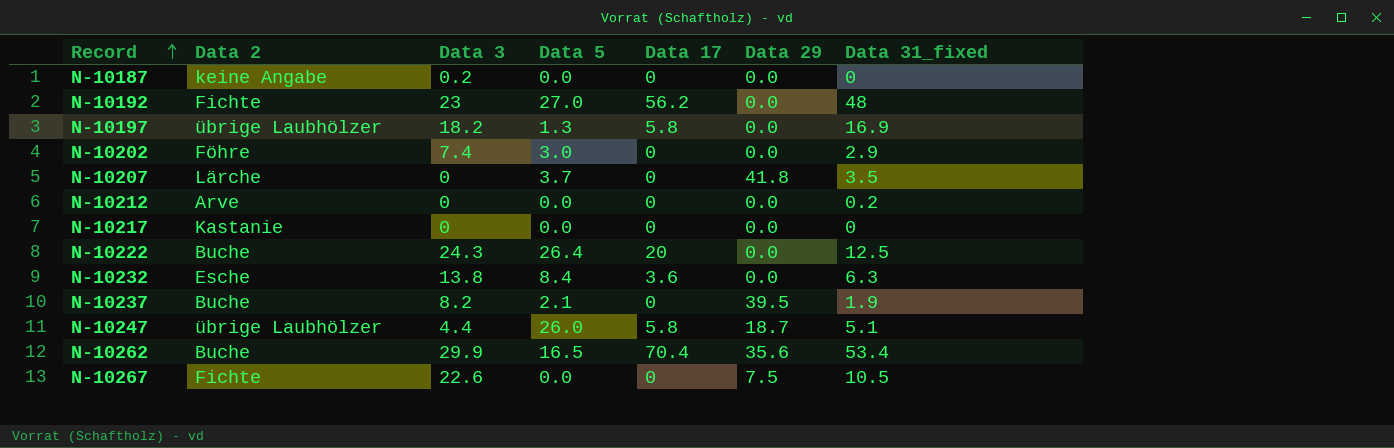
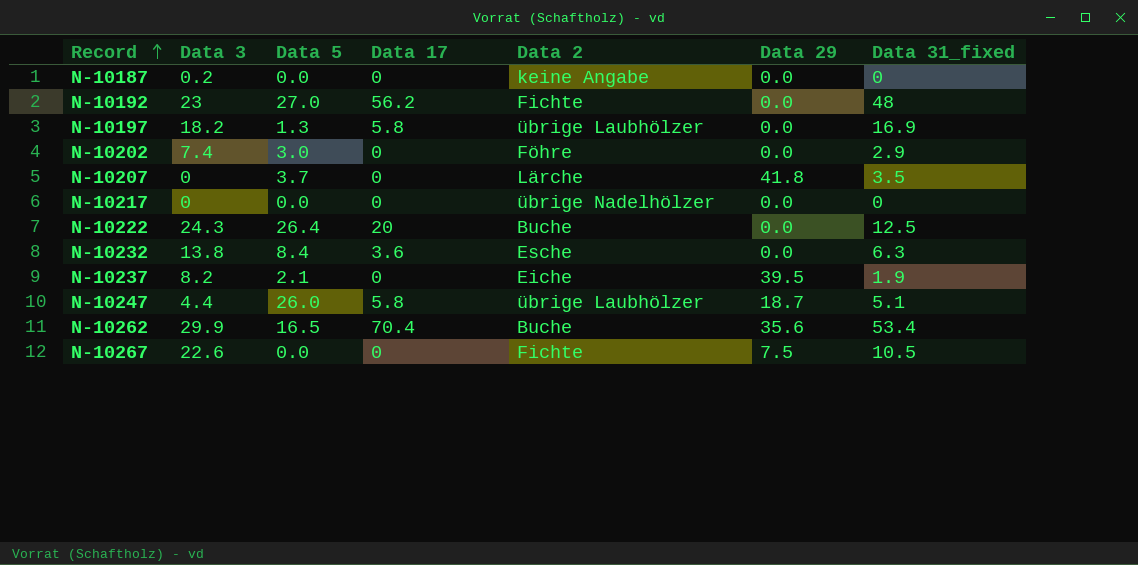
column Data 2 | position: 2 -> 5
row N-10212: Arve | 0 | 0.0 | 0 | 0.0 | 0.2 -> none
N-10217 | Data 2: Kastanie -> übrige Nadelhölzer
N-10237 | Data 2: Buche -> Eiche

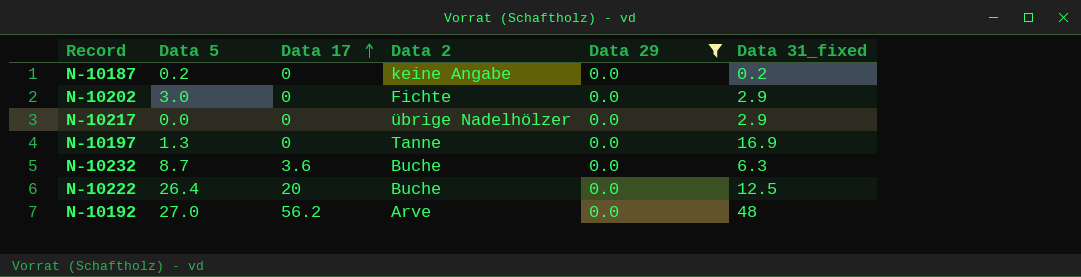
filter: none -> Data 29 = 0.0
row order: Record ascending -> Data 17 ascending
column Data 3 | position: 2 -> none
N-10187 | Data 5: 0.0 -> 0.2
N-10187 | Data 31_fixed: 0 -> 0.2
N-10202 | Data 2: Föhre -> Fichte
N-10217 | Data 31_fixed: 0 -> 2.9
N-10197 | Data 17: 5.8 -> 0
N-10197 | Data 2: übrige Laubhölzer -> Tanne
N-10232 | Data 5: 8.4 -> 8.7
N-10232 | Data 2: Esche -> Buche
N-10192 | Data 2: Fichte -> Arve

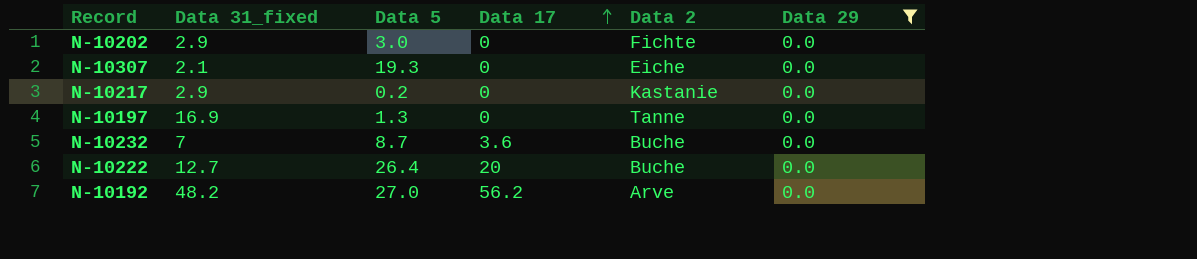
column Data 31_fixed | position: 6 -> 2
row N-10187: 0.2 | 0 | keine Angabe | 0.0 | 0.2 -> none
row N-10307: none -> 2.1 | 19.3 | 0 | Eiche | 0.0
N-10217 | Data 5: 0.0 -> 0.2
N-10217 | Data 2: übrige Nadelhölzer -> Kastanie
N-10232 | Data 31_fixed: 6.3 -> 7
N-10222 | Data 31_fixed: 12.5 -> 12.7
N-10192 | Data 31_fixed: 48 -> 48.2

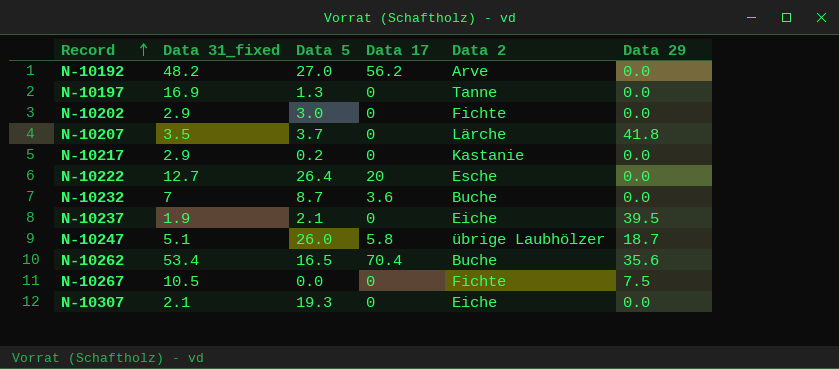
filter: Data 29 = 0.0 -> none
row order: Data 17 ascending -> Record ascending
N-10222 | Data 2: Buche -> Esche

